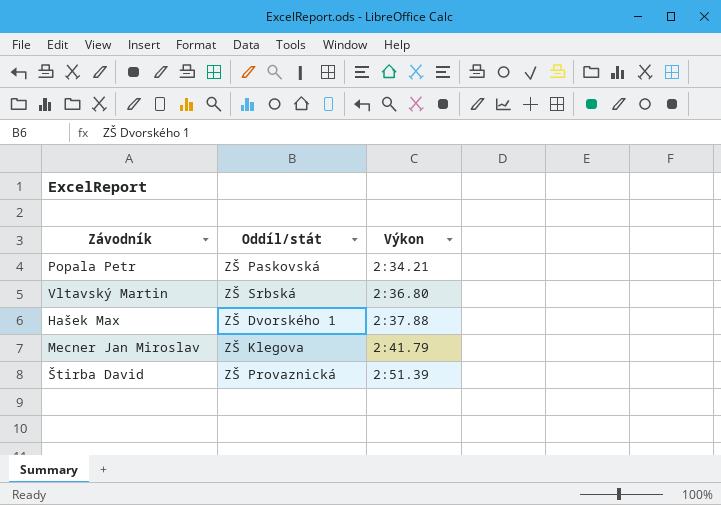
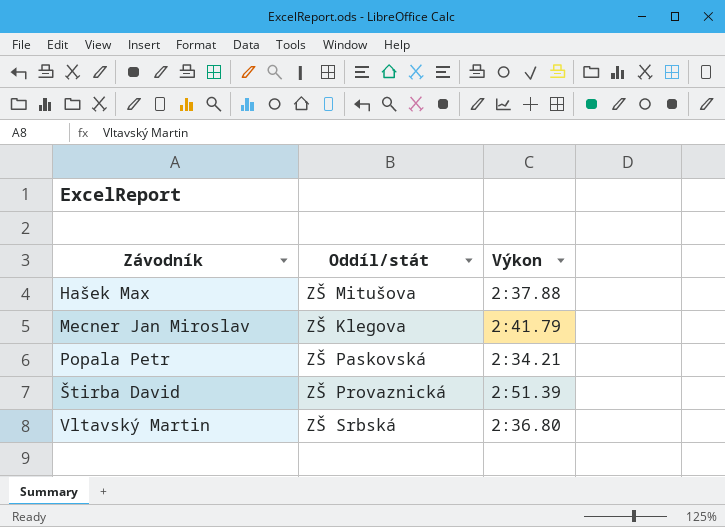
row order: Výkon ascending -> Závodník ascending
Hašek Max | Oddíl/stát: ZŠ Dvorského 1 -> ZŠ Mitušova

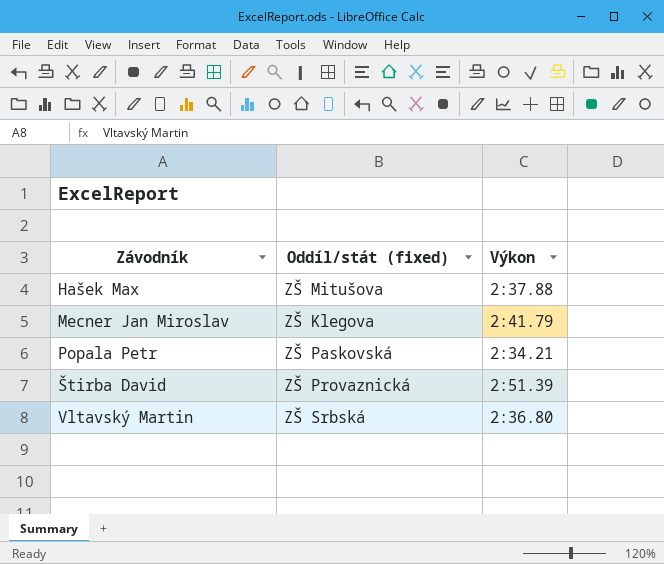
column name: Oddíl/stát -> Oddíl/stát (fixed)

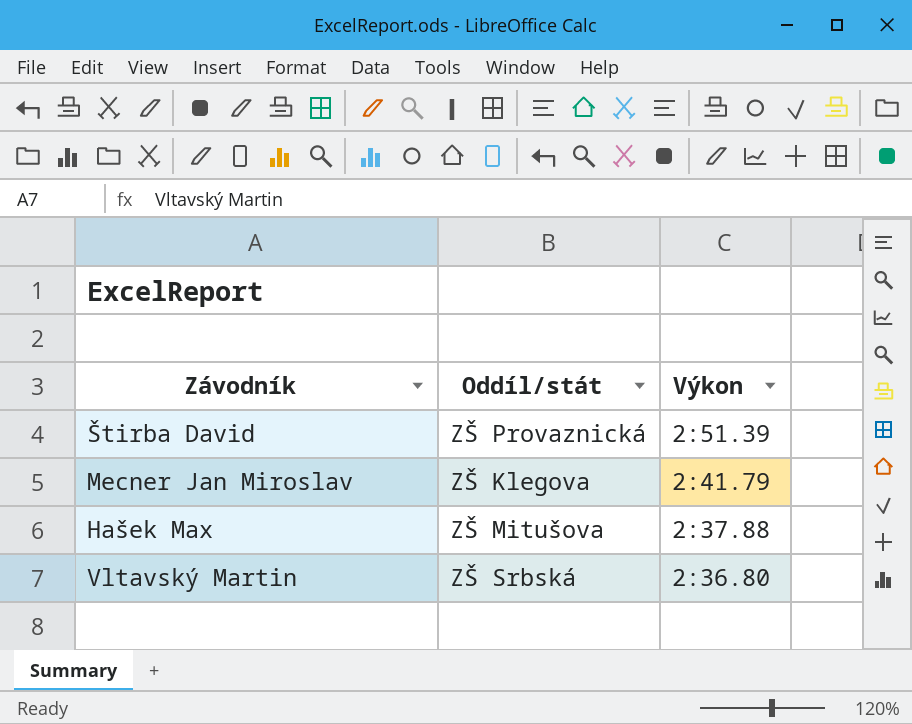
row order: Závodník ascending -> Výkon descending
column name: Oddíl/stát (fixed) -> Oddíl/stát
row Popala Petr: ZŠ Paskovská | 2:34.21 -> none

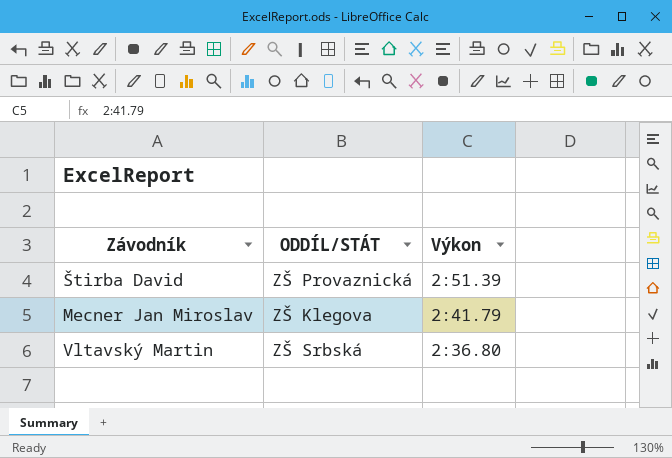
column name: Oddíl/stát -> ODDÍL/STÁT
row Hašek Max: ZŠ Mitušova | 2:37.88 -> none

